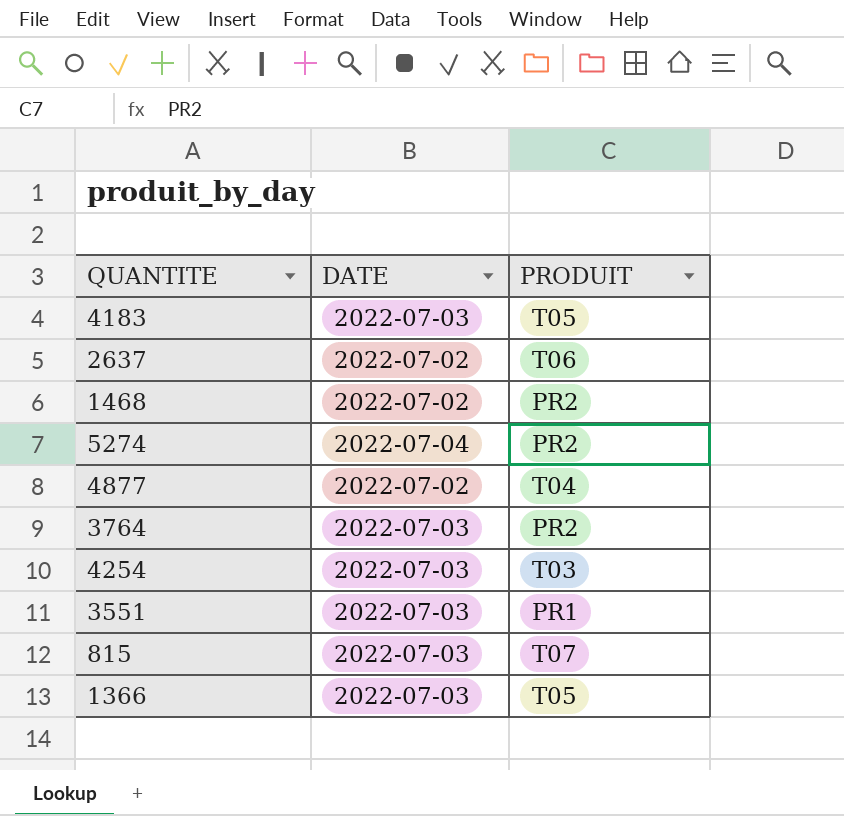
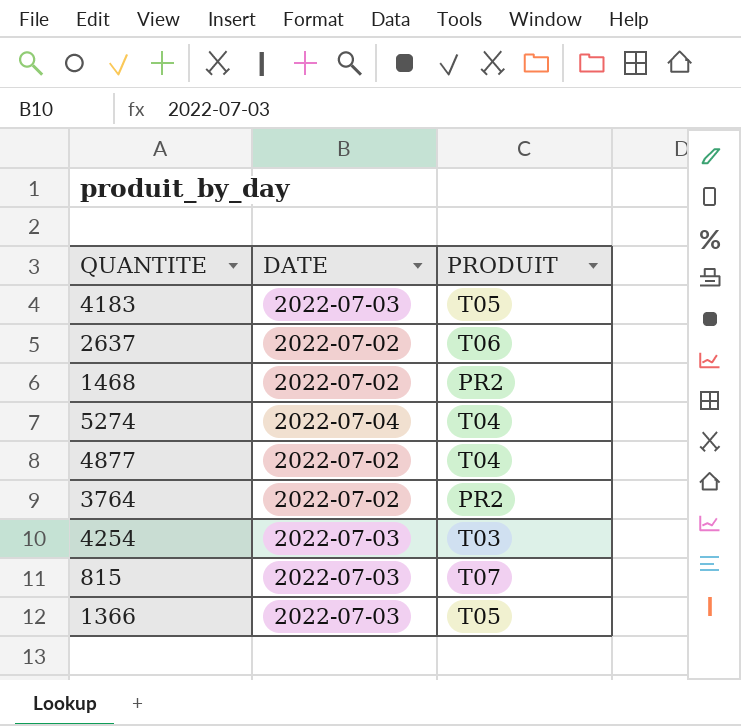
row 3551: 2022-07-03 | PR1 -> none
5274 | PRODUIT: PR2 -> T04
3764 | DATE: 2022-07-03 -> 2022-07-02

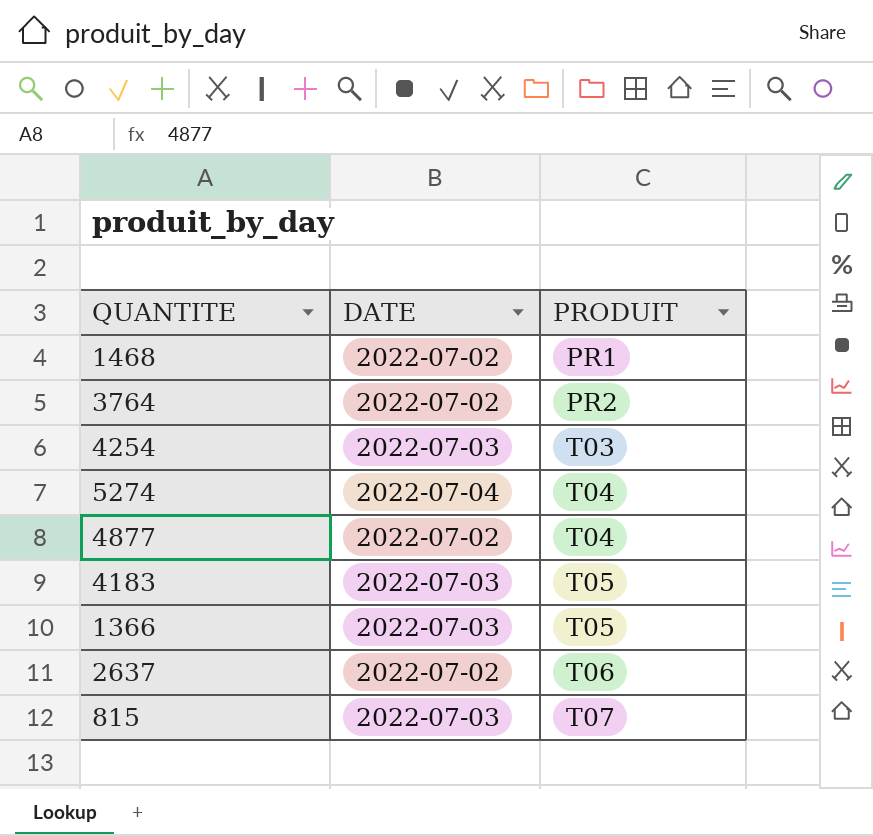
row order: none -> PRODUIT ascending
1468 | PRODUIT: PR2 -> PR1

